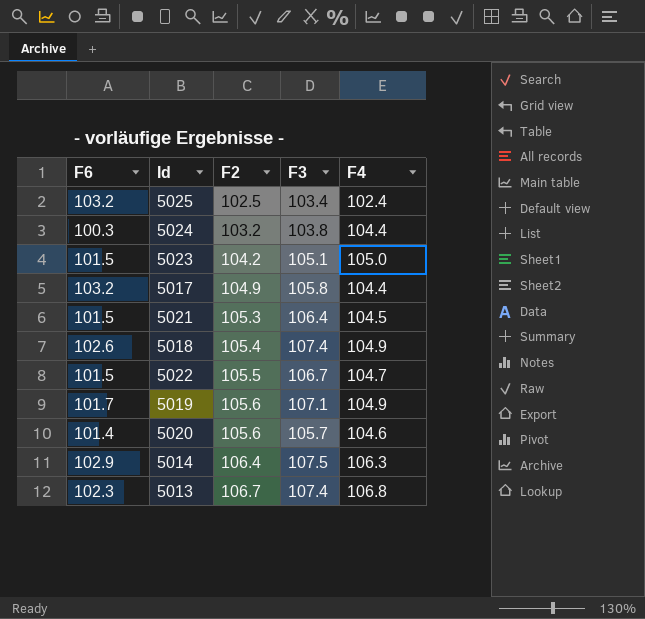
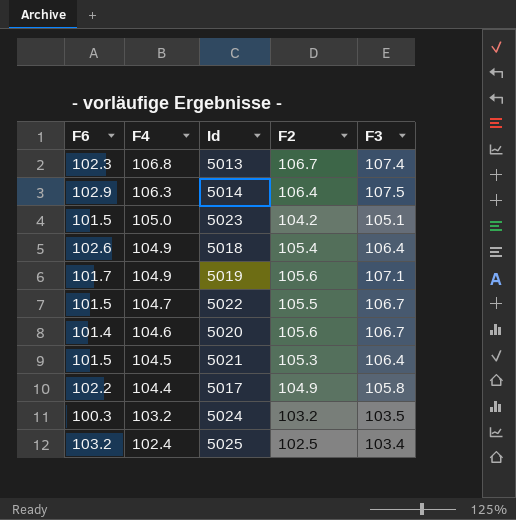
row order: F2 ascending -> F4 descending
column F4 | position: 5 -> 2
5018 | F3: 107.4 -> 106.4
5020 | F3: 105.7 -> 106.7
5017 | F6: 103.2 -> 102.2
5024 | F4: 104.4 -> 103.2
5024 | F3: 103.8 -> 103.5

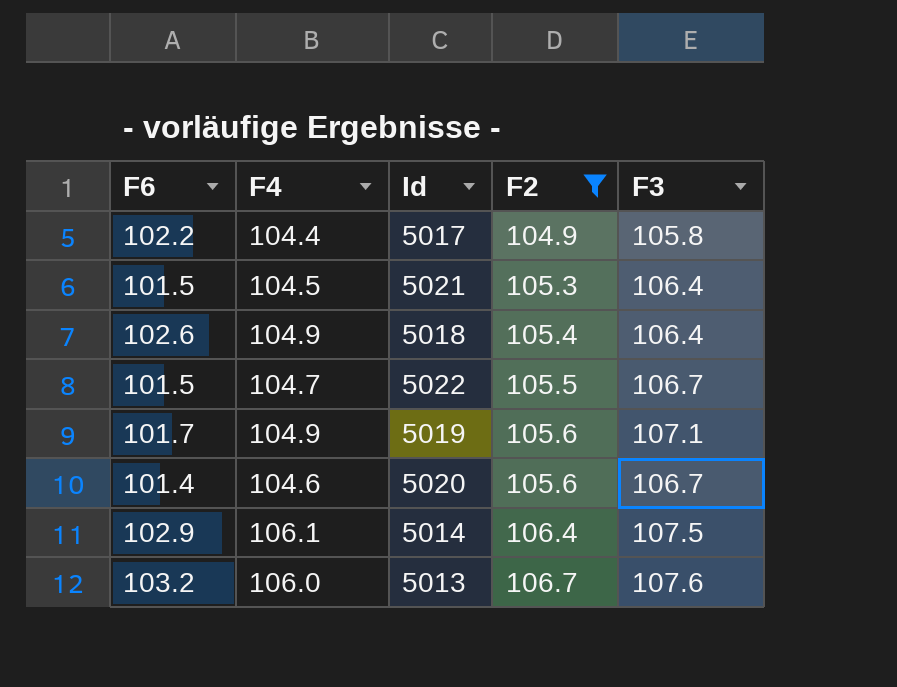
filter: none -> F2 >= 104.9
row order: F4 descending -> F2 ascending
5014 | F4: 106.3 -> 106.1
5013 | F6: 102.3 -> 103.2
5013 | F4: 106.8 -> 106.0
5013 | F3: 107.4 -> 107.6

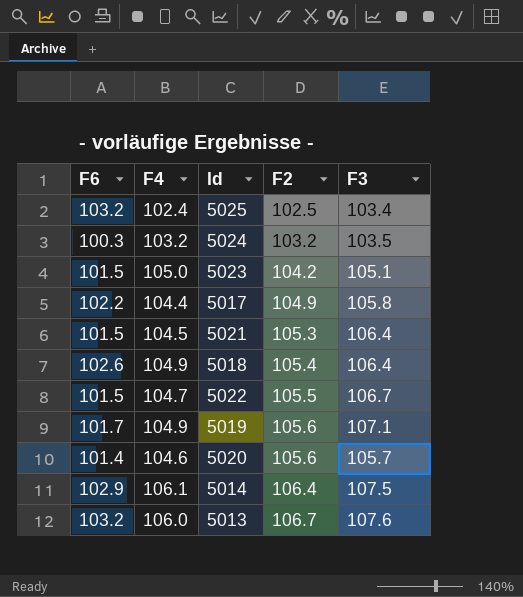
filter: F2 >= 104.9 -> none
5020 | F3: 106.7 -> 105.7

